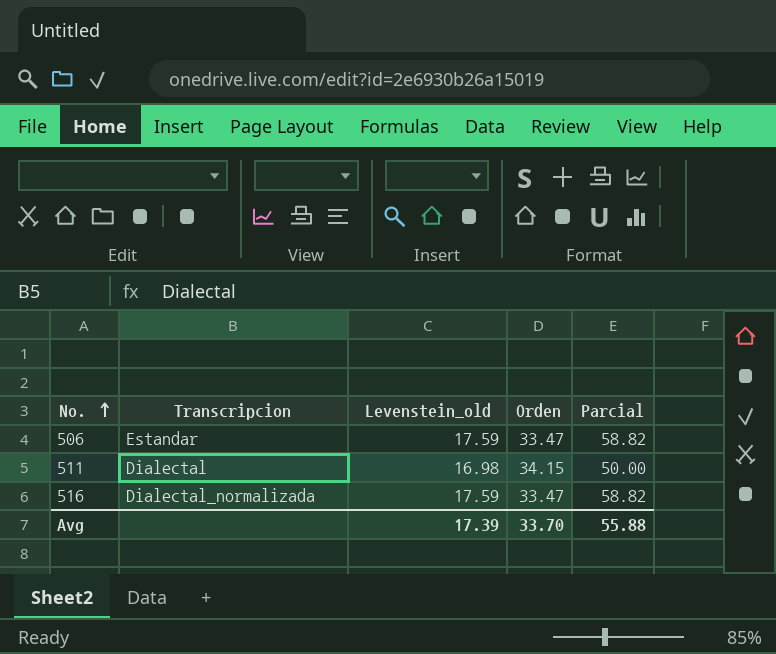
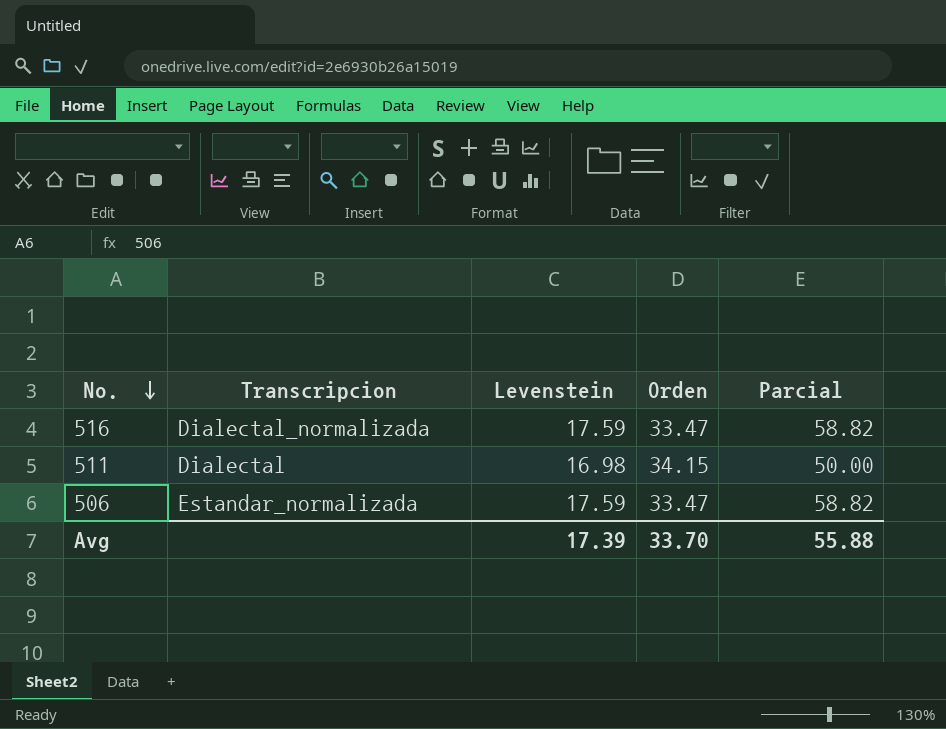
row order: No. ascending -> No. descending
column name: Levenstein_old -> Levenstein
506 | Transcripcion: Estandar -> Estandar_normalizada

